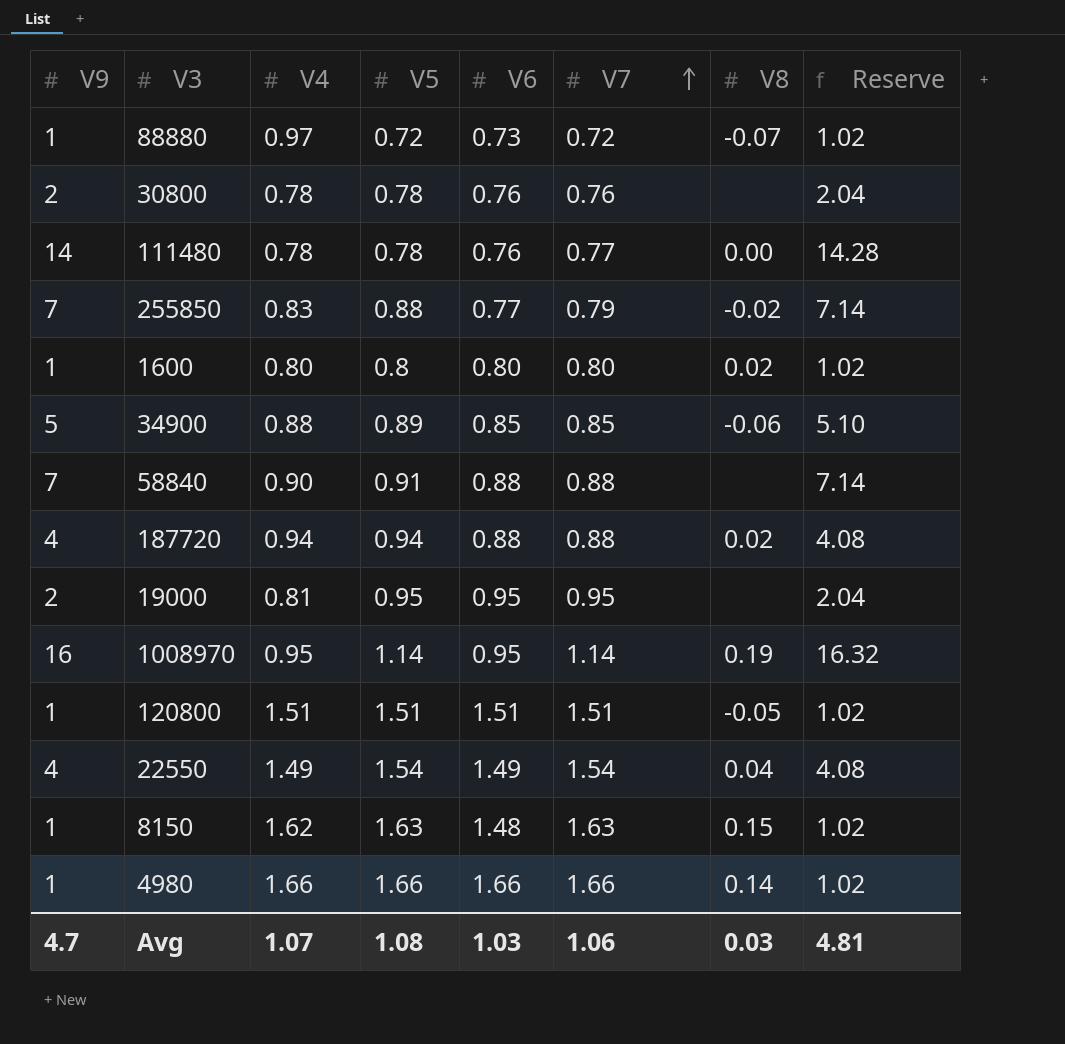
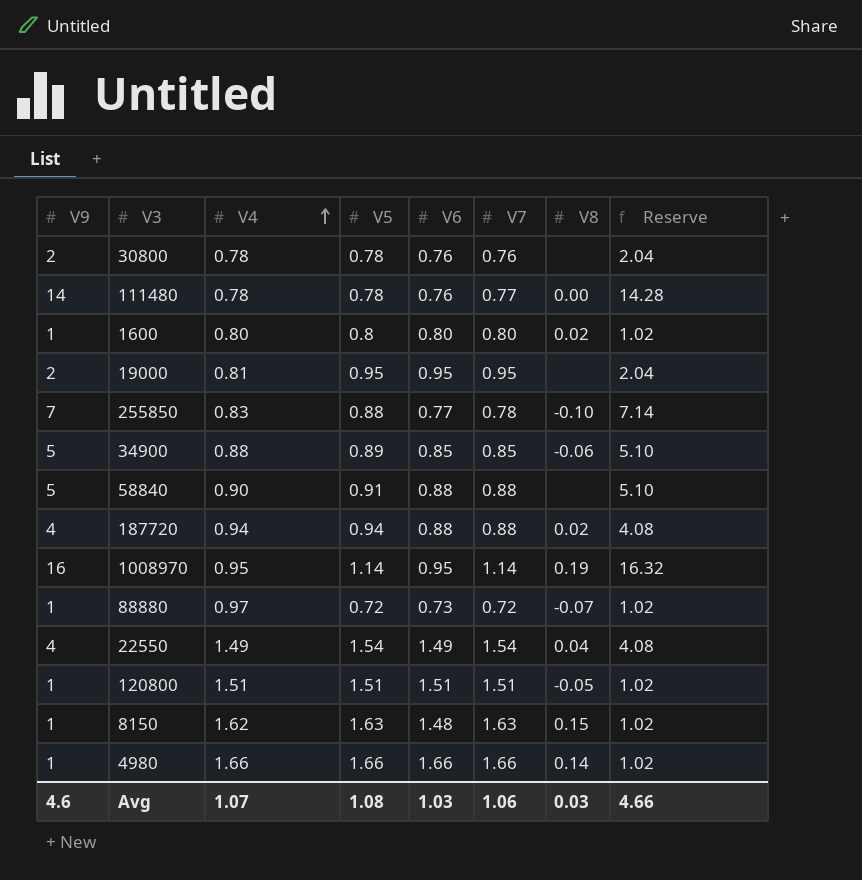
row order: V7 ascending -> V4 ascending
255850 | V7: 0.79 -> 0.78
255850 | V8: -0.02 -> -0.10
58840 | V9: 7 -> 5
58840 | Reserve: 7.14 -> 5.10
Avg | V9: 4.7 -> 4.6
Avg | Reserve: 4.81 -> 4.66

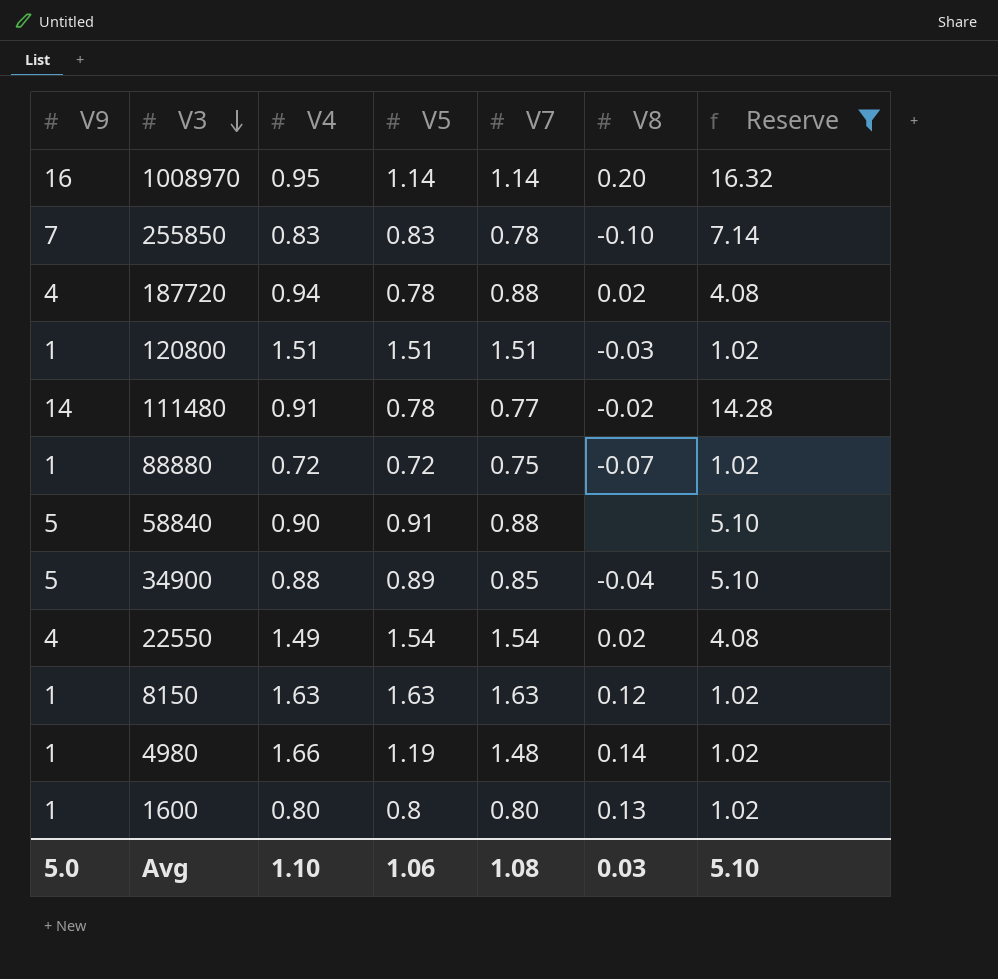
filter: none -> Reserve != 2.04
row order: V4 ascending -> V3 descending
column V6 | position: 5 -> none
1008970 | V8: 0.19 -> 0.20
255850 | V5: 0.88 -> 0.83
187720 | V5: 0.94 -> 0.78
120800 | V8: -0.05 -> -0.03
111480 | V4: 0.78 -> 0.91
111480 | V8: 0.00 -> -0.02
88880 | V4: 0.97 -> 0.72
88880 | V7: 0.72 -> 0.75
34900 | V8: -0.06 -> -0.04
22550 | V8: 0.04 -> 0.02
8150 | V4: 1.62 -> 1.63
8150 | V8: 0.15 -> 0.12
4980 | V5: 1.66 -> 1.19
4980 | V7: 1.66 -> 1.48
1600 | V8: 0.02 -> 0.13
Avg | V9: 4.6 -> 5.0
Avg | V4: 1.07 -> 1.10
Avg | V5: 1.08 -> 1.06
Avg | V7: 1.06 -> 1.08
Avg | Reserve: 4.66 -> 5.10

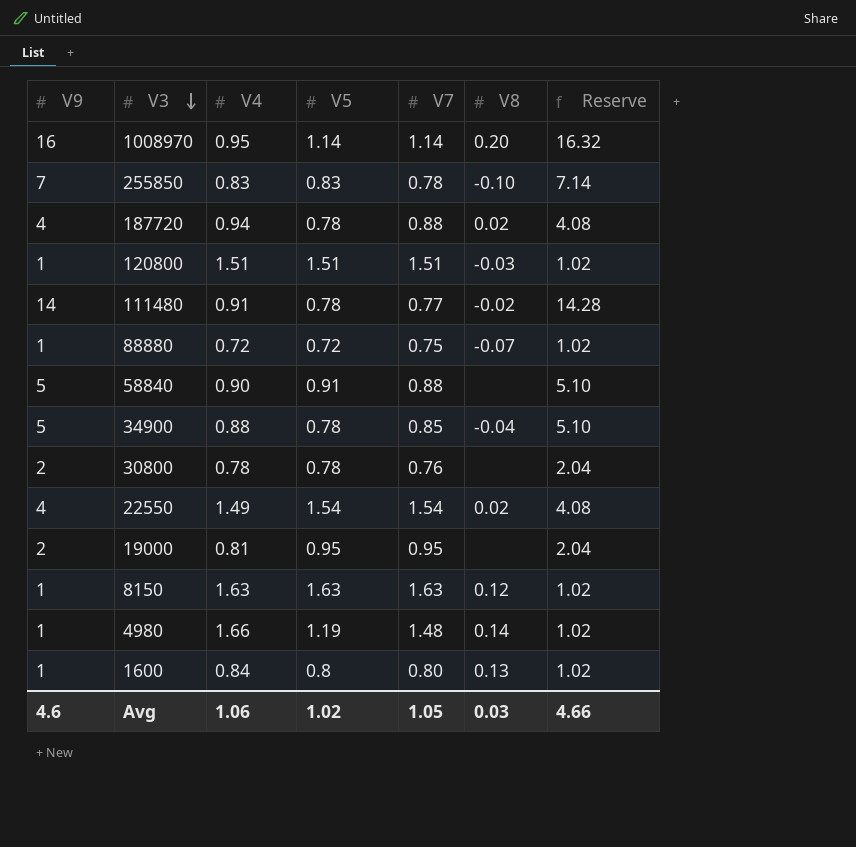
filter: Reserve != 2.04 -> none
34900 | V5: 0.89 -> 0.78
1600 | V4: 0.80 -> 0.84
Avg | V9: 5.0 -> 4.6
Avg | V4: 1.10 -> 1.06
Avg | V5: 1.06 -> 1.02
Avg | V7: 1.08 -> 1.05
Avg | Reserve: 5.10 -> 4.66

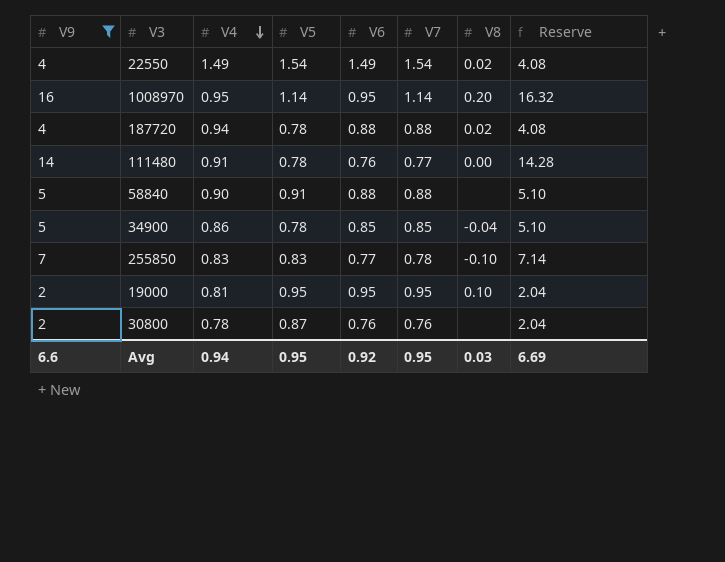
filter: none -> V9 != 1
row order: V3 descending -> V4 descending
column V6 | position: none -> 5
111480 | V8: -0.02 -> 0.00
34900 | V4: 0.88 -> 0.86
19000 | V8: none -> 0.10
30800 | V5: 0.78 -> 0.87
Avg | V9: 4.6 -> 6.6
Avg | V4: 1.06 -> 0.94
Avg | V5: 1.02 -> 0.95
Avg | V7: 1.05 -> 0.95
Avg | Reserve: 4.66 -> 6.69

